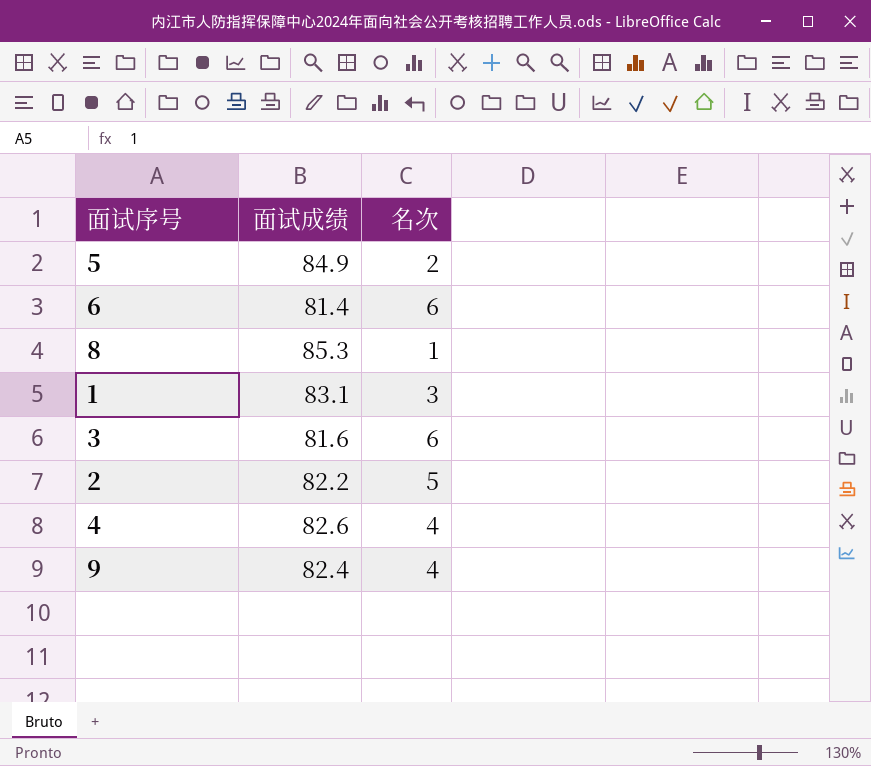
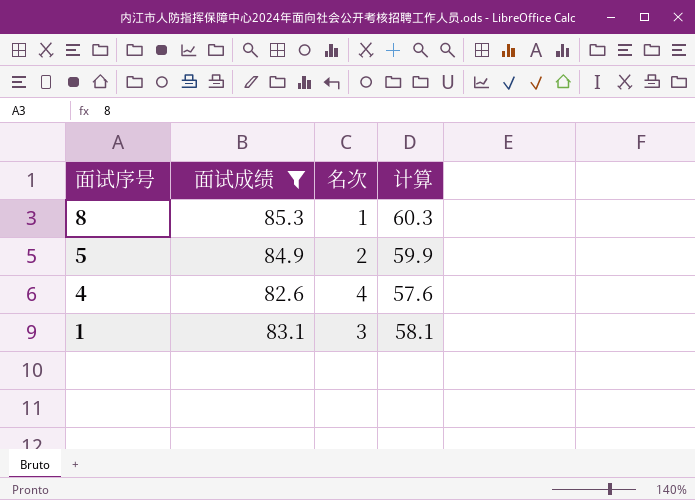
filter: none -> 面试成绩 >= 82.6
row order: none -> 面试序号 descending
column 计算 | formula: none -> [面试成绩] - 25

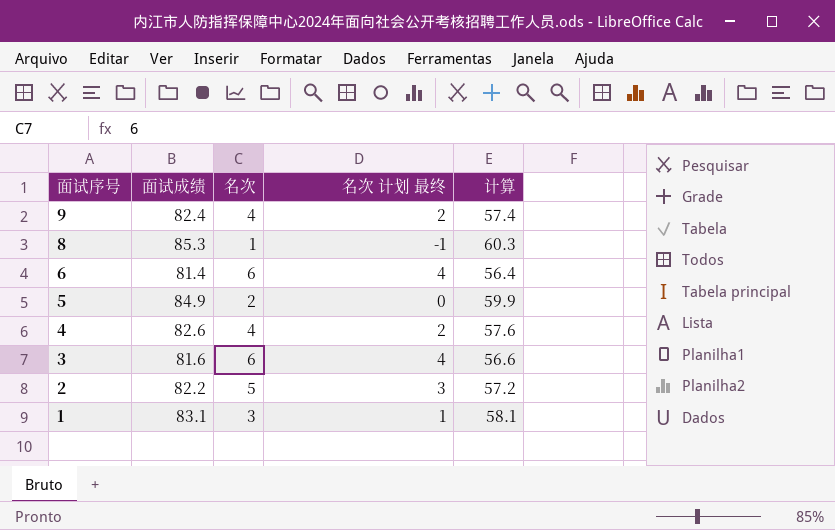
filter: 面试成绩 >= 82.6 -> none
column 名次 计划 最终 | formula: none -> [名次] - 2

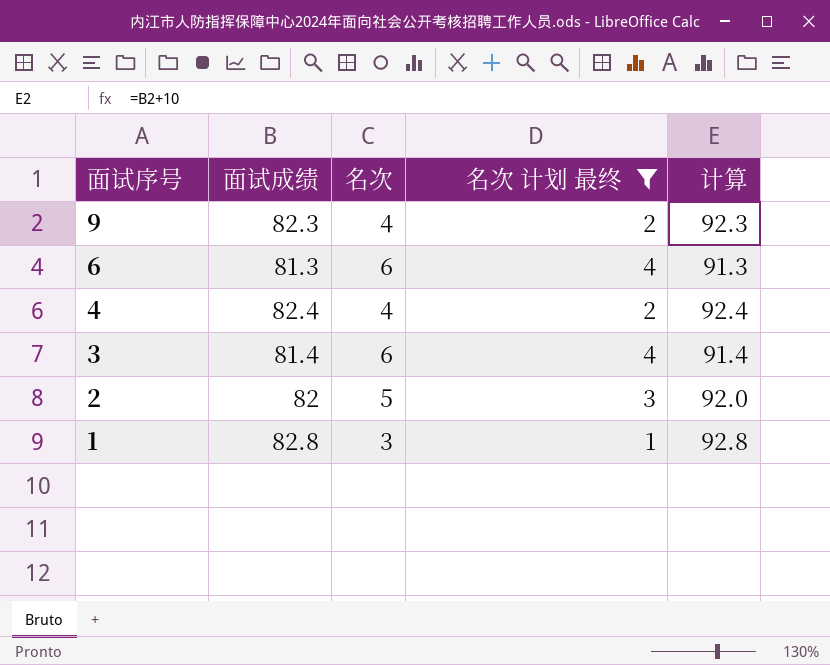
filter: none -> 名次 计划 最终 >= 1
column 计算 | formula: [面试成绩] - 25 -> [面试成绩] + 10
9 | 面试成绩: 82.4 -> 82.3
6 | 面试成绩: 81.4 -> 81.3
4 | 面试成绩: 82.6 -> 82.4
3 | 面试成绩: 81.6 -> 81.4
2 | 面试成绩: 82.2 -> 82
1 | 面试成绩: 83.1 -> 82.8

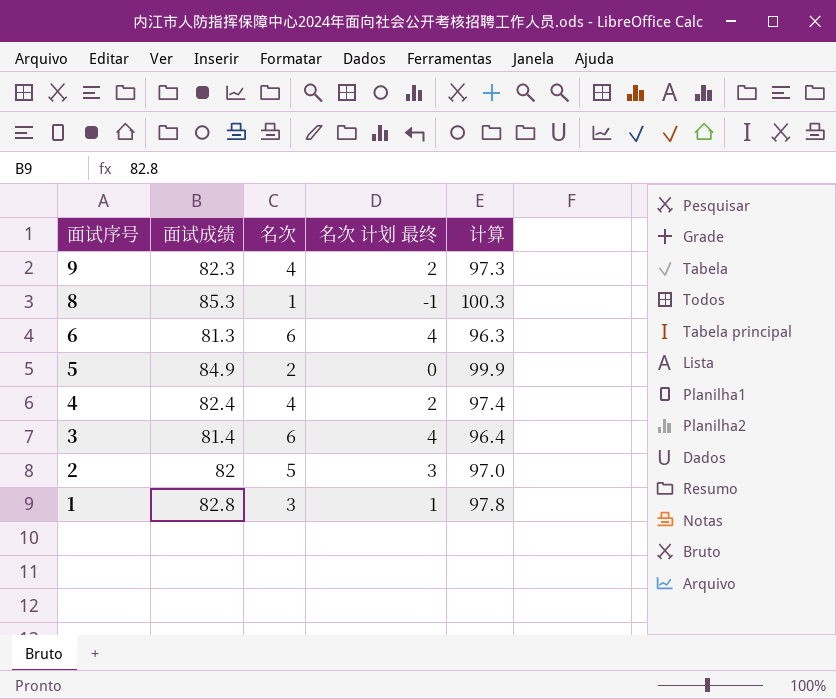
filter: 名次 计划 最终 >= 1 -> none
column 计算 | formula: [面试成绩] + 10 -> [面试成绩] + 15

